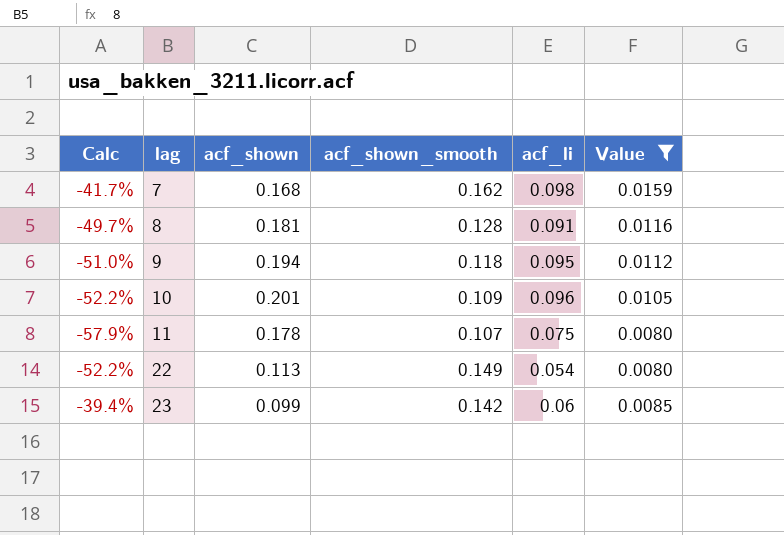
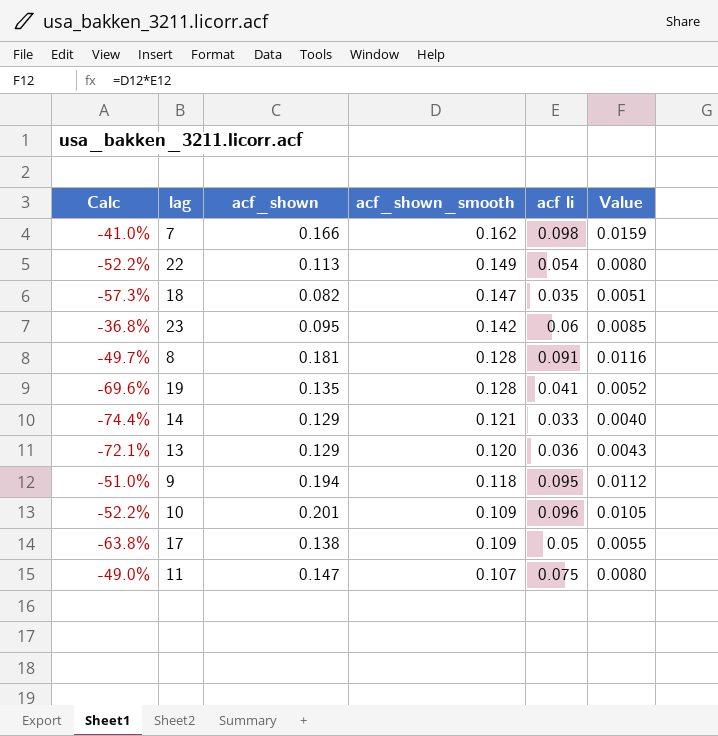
filter: Value >= 0.0080 -> none
row order: lag ascending -> acf_shown_smooth descending
column name: acf_li -> acf li
7 | Calc: -41.7% -> -41.0%
7 | acf_shown: 0.168 -> 0.166
23 | Calc: -39.4% -> -36.8%
23 | acf_shown: 0.099 -> 0.095
11 | Calc: -57.9% -> -49.0%
11 | acf_shown: 0.178 -> 0.147

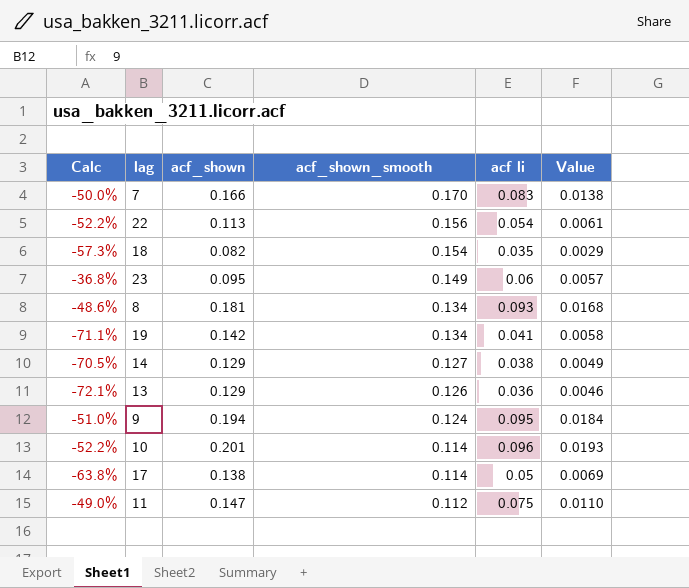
column Value | formula: [acf_shown_smooth] * [acf li] -> [acf_shown] * [acf li]
7 | Calc: -41.0% -> -50.0%
7 | acf_shown_smooth: 0.162 -> 0.170
7 | acf li: 0.098 -> 0.083
22 | acf_shown_smooth: 0.149 -> 0.156
18 | acf_shown_smooth: 0.147 -> 0.154
23 | acf_shown_smooth: 0.142 -> 0.149
8 | Calc: -49.7% -> -48.6%
8 | acf_shown_smooth: 0.128 -> 0.134
8 | acf li: 0.091 -> 0.093
19 | Calc: -69.6% -> -71.1%
19 | acf_shown: 0.135 -> 0.142
19 | acf_shown_smooth: 0.128 -> 0.134
14 | Calc: -74.4% -> -70.5%
14 | acf_shown_smooth: 0.121 -> 0.127
14 | acf li: 0.033 -> 0.038
13 | acf_shown_smooth: 0.120 -> 0.126
9 | acf_shown_smooth: 0.118 -> 0.124
10 | acf_shown_smooth: 0.109 -> 0.114
17 | acf_shown_smooth: 0.109 -> 0.114
11 | acf_shown_smooth: 0.107 -> 0.112

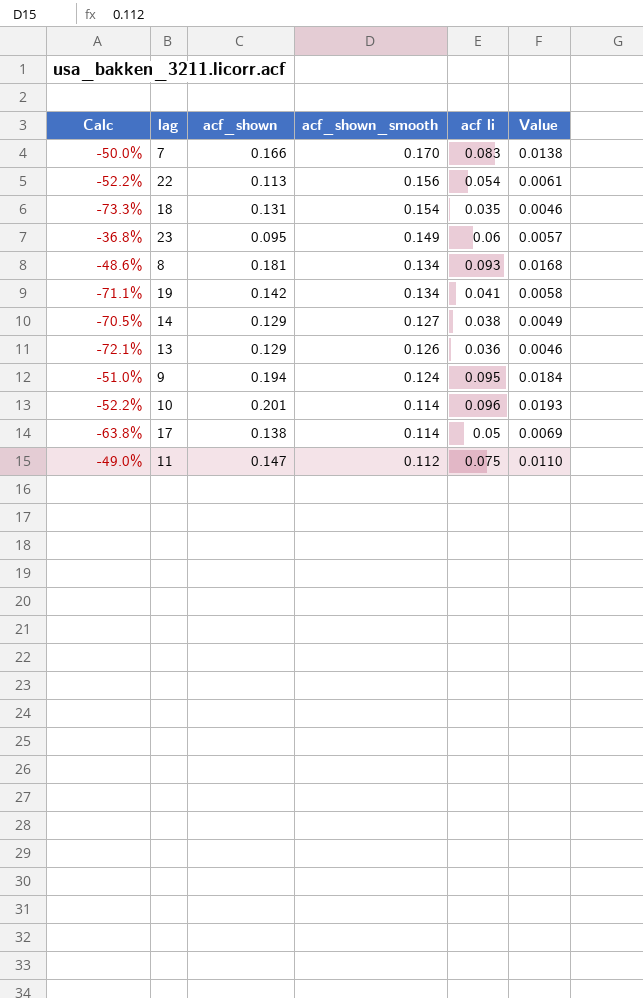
18 | Calc: -57.3% -> -73.3%
18 | acf_shown: 0.082 -> 0.131
18 | Value: 0.0029 -> 0.0046

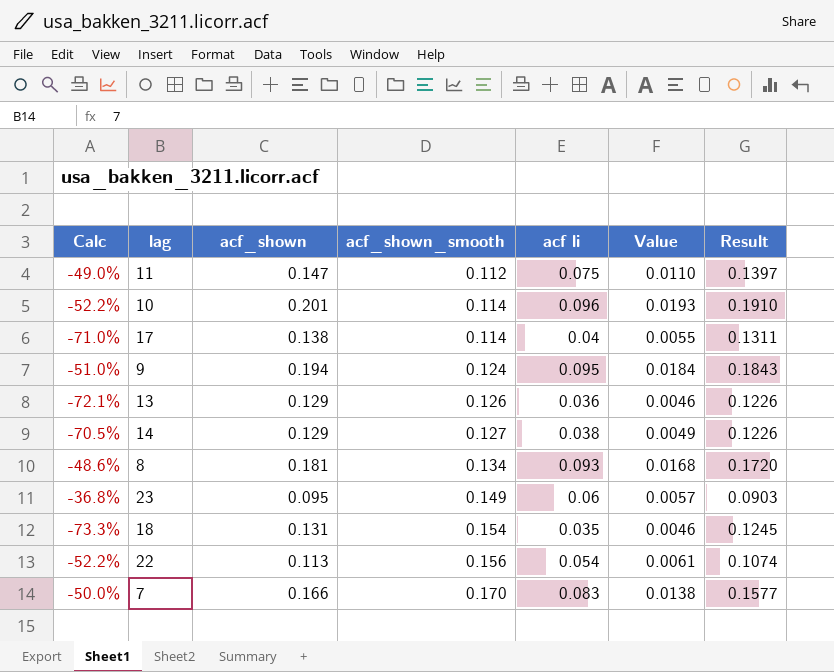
row order: acf_shown_smooth descending -> acf_shown_smooth ascending
column Result | formula: none -> [acf_shown] * 0.95
row 19: -71.1% | 0.142 | 0.134 | 0.041 | 0.0058 -> none
17 | Calc: -63.8% -> -71.0%
17 | acf li: 0.05 -> 0.04
17 | Value: 0.0069 -> 0.0055

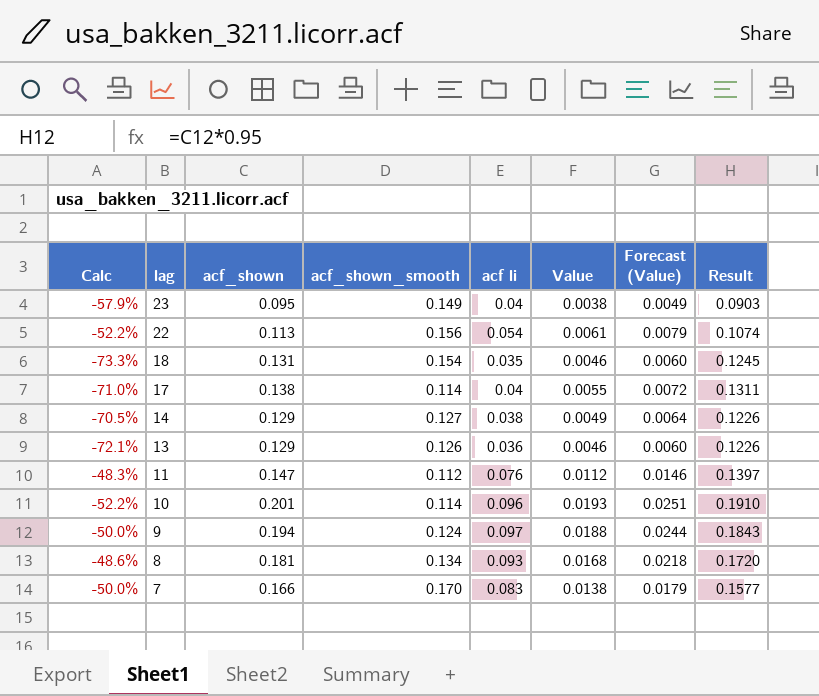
row order: acf_shown_smooth ascending -> lag descending
column Forecast (Value) | formula: none -> [Value] * 1.3
23 | Calc: -36.8% -> -57.9%
23 | acf li: 0.06 -> 0.04
23 | Value: 0.0057 -> 0.0038
11 | Calc: -49.0% -> -48.3%
11 | acf li: 0.075 -> 0.076
11 | Value: 0.0110 -> 0.0112
9 | Calc: -51.0% -> -50.0%
9 | acf li: 0.095 -> 0.097
9 | Value: 0.0184 -> 0.0188

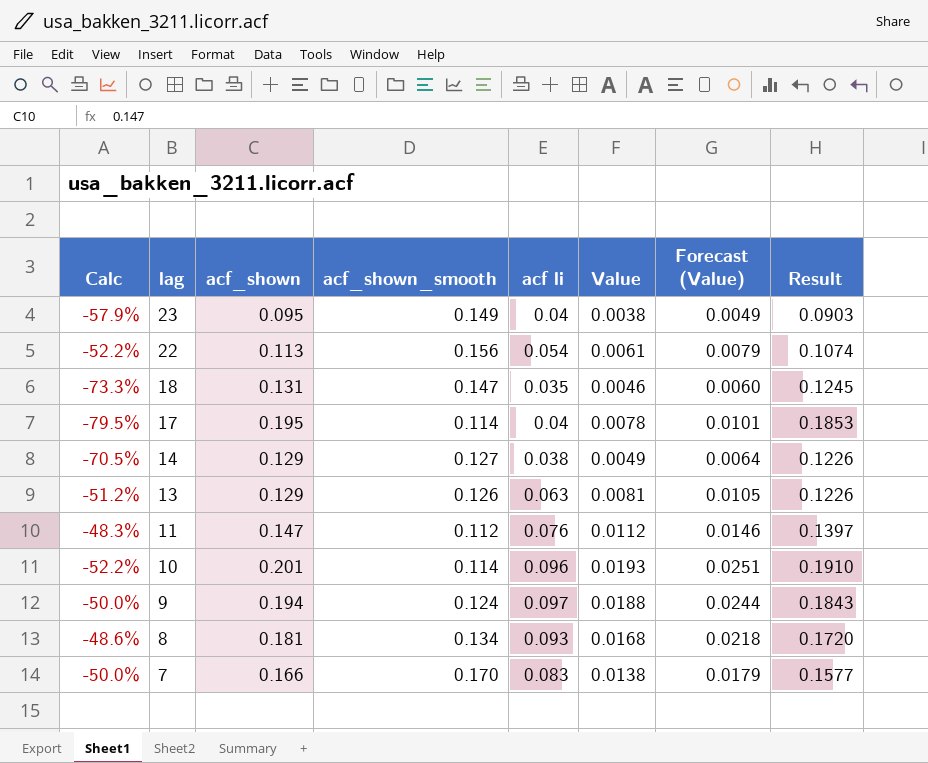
18 | acf_shown_smooth: 0.154 -> 0.147
17 | Calc: -71.0% -> -79.5%
17 | acf_shown: 0.138 -> 0.195
17 | Value: 0.0055 -> 0.0078
17 | Forecast (Value): 0.0072 -> 0.0101
17 | Result: 0.1311 -> 0.1853
13 | Calc: -72.1% -> -51.2%
13 | acf li: 0.036 -> 0.063
13 | Value: 0.0046 -> 0.0081
13 | Forecast (Value): 0.0060 -> 0.0105

